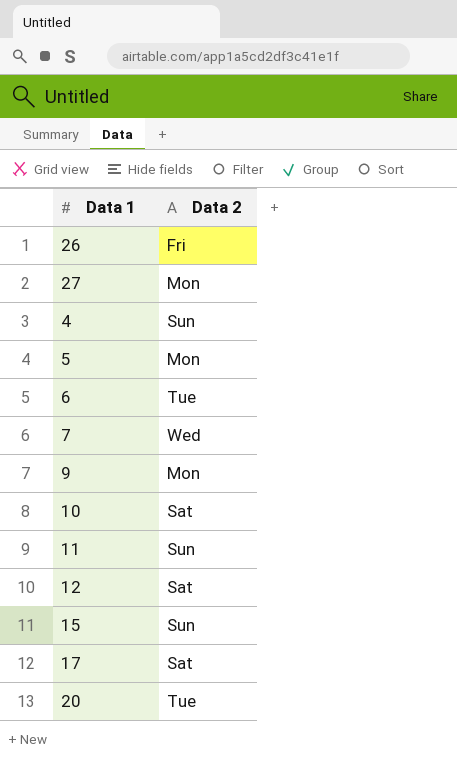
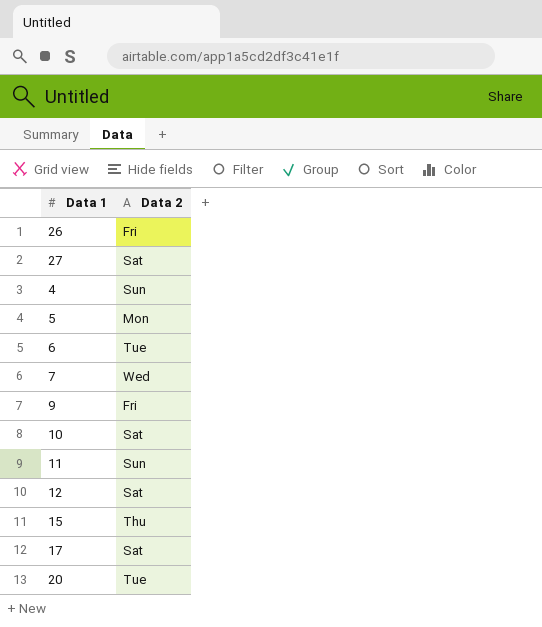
27 | Data 2: Mon -> Sat
9 | Data 2: Mon -> Fri
15 | Data 2: Sun -> Thu

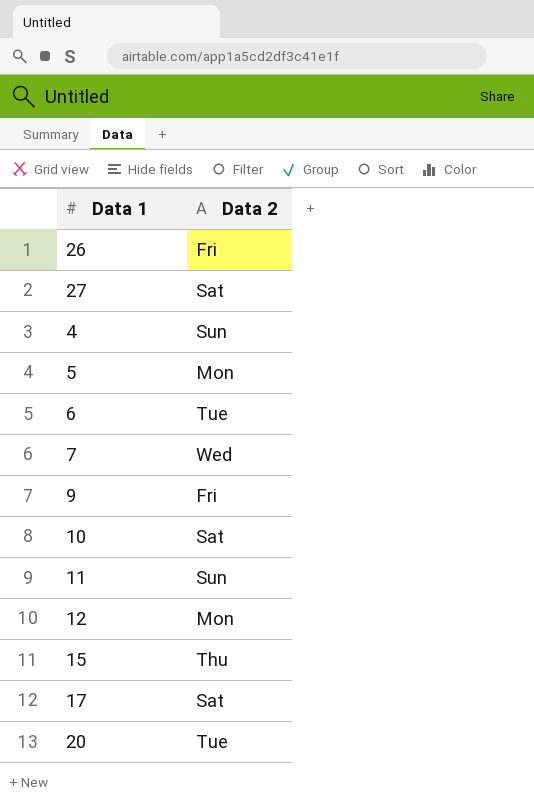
12 | Data 2: Sat -> Mon

